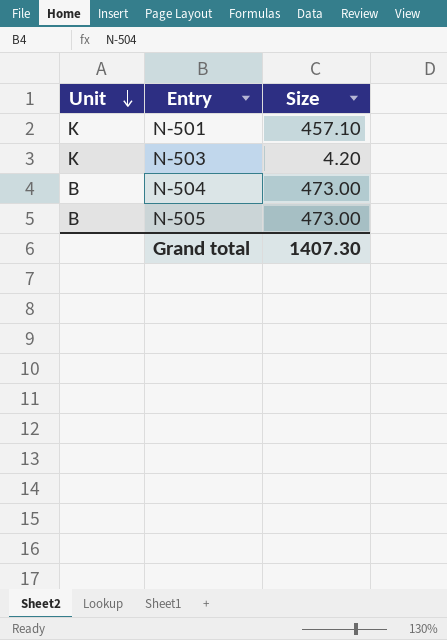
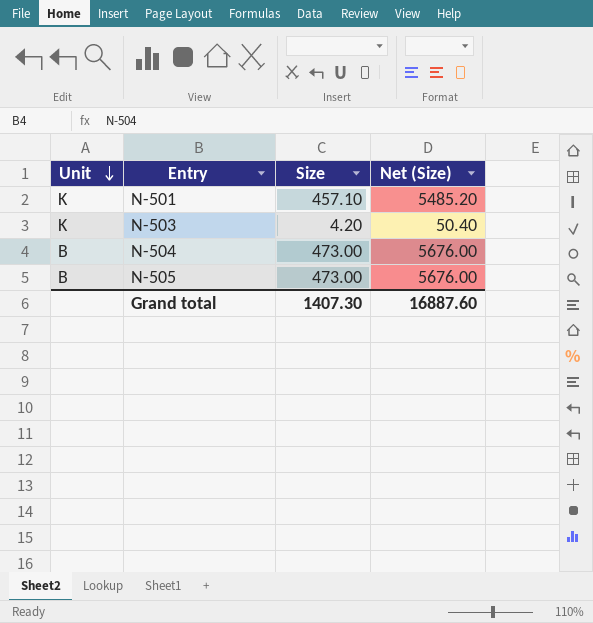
column Net (Size) | formula: none -> [Size] * 12

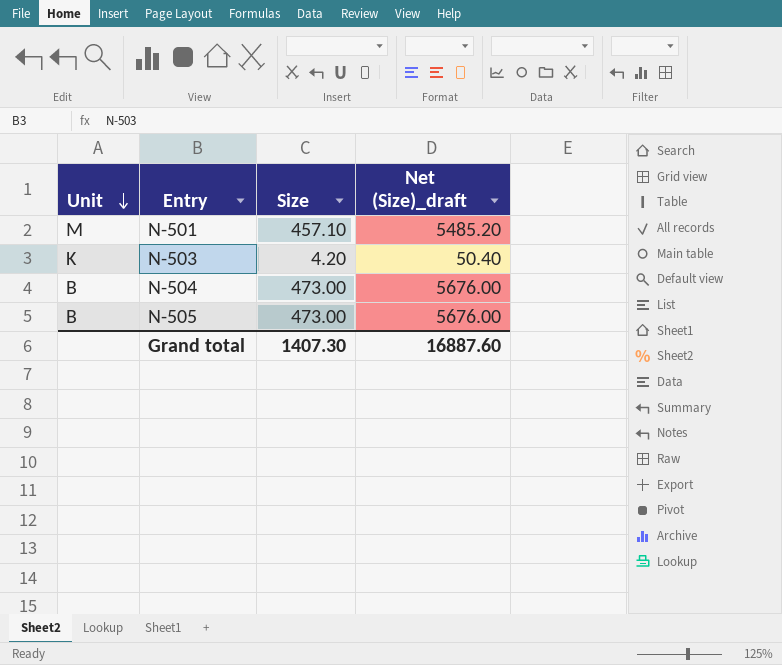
column name: Net (Size) -> Net (Size)_draft
N-501 | Unit: K -> M

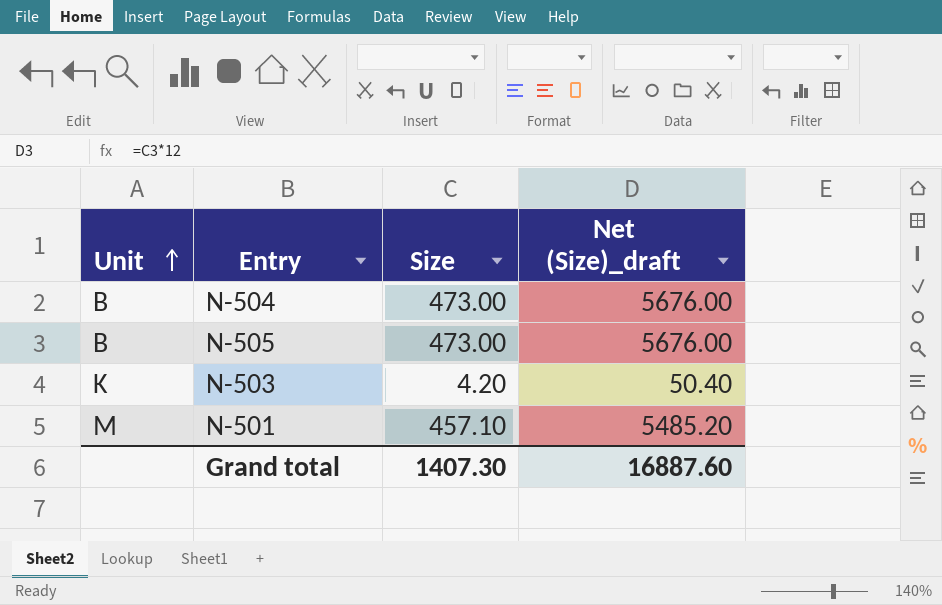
row order: Unit descending -> Unit ascending

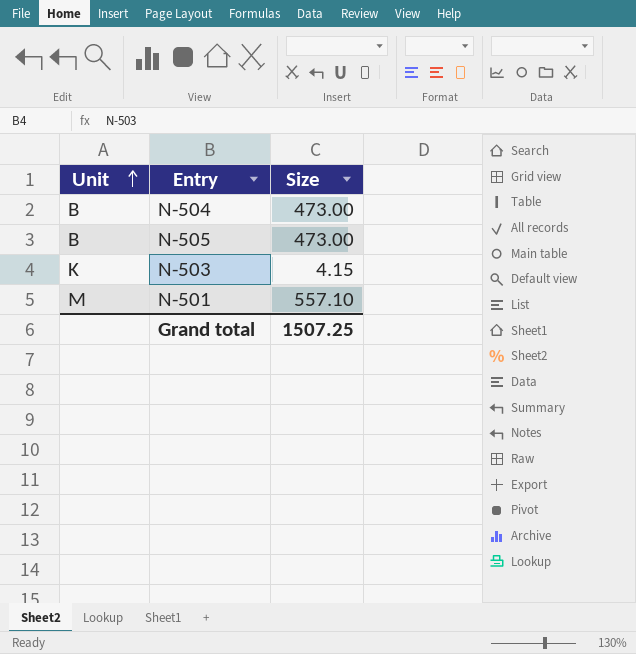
column Net (Size)_draft | formula: [Size] * 12 -> none
N-503 | Size: 4.20 -> 4.15
N-501 | Size: 457.10 -> 557.10
Grand total | Size: 1407.30 -> 1507.25

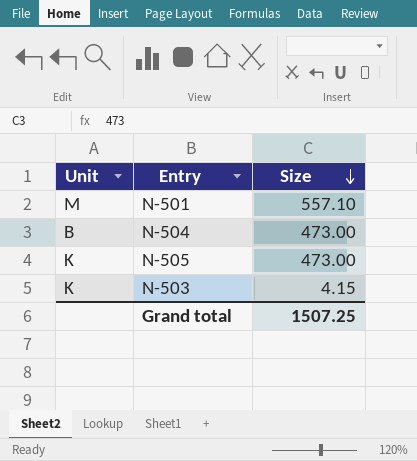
row order: Unit ascending -> Size descending
N-505 | Unit: B -> K

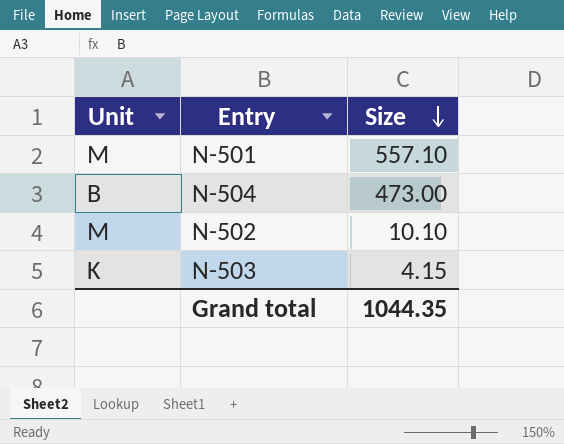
row N-505: K | 473.00 -> none
row N-502: none -> M | 10.10
Grand total | Size: 1507.25 -> 1044.35

